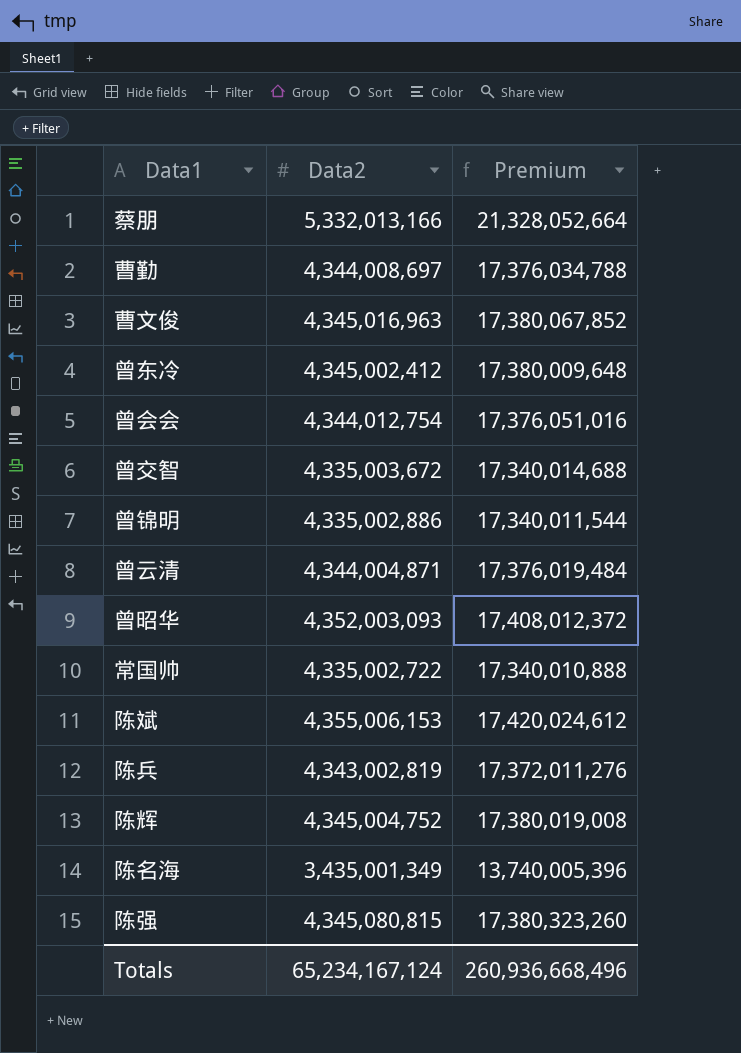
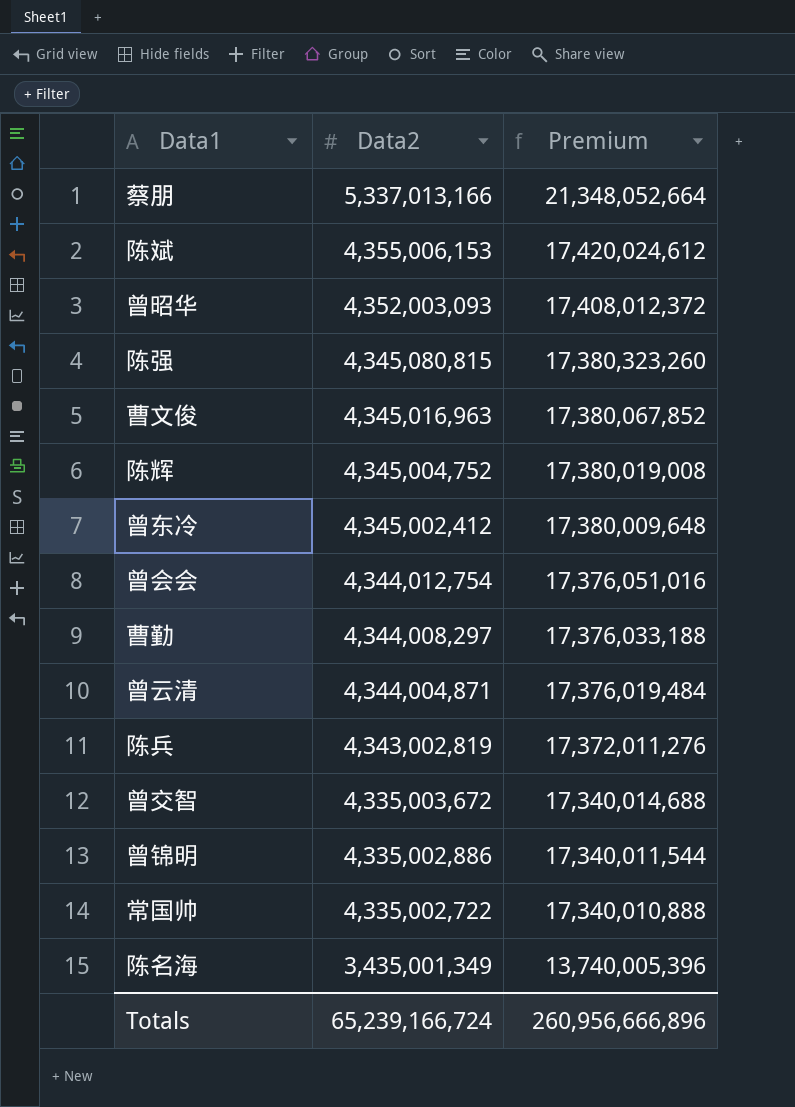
row order: none -> Data2 descending
蔡朋 | Data2: 5,332,013,166 -> 5,337,013,166
蔡朋 | Premium: 21,328,052,664 -> 21,348,052,664
曹勤 | Data2: 4,344,008,697 -> 4,344,008,297
曹勤 | Premium: 17,376,034,788 -> 17,376,033,188
Totals | Data2: 65,234,167,124 -> 65,239,166,724
Totals | Premium: 260,936,668,496 -> 260,956,666,896

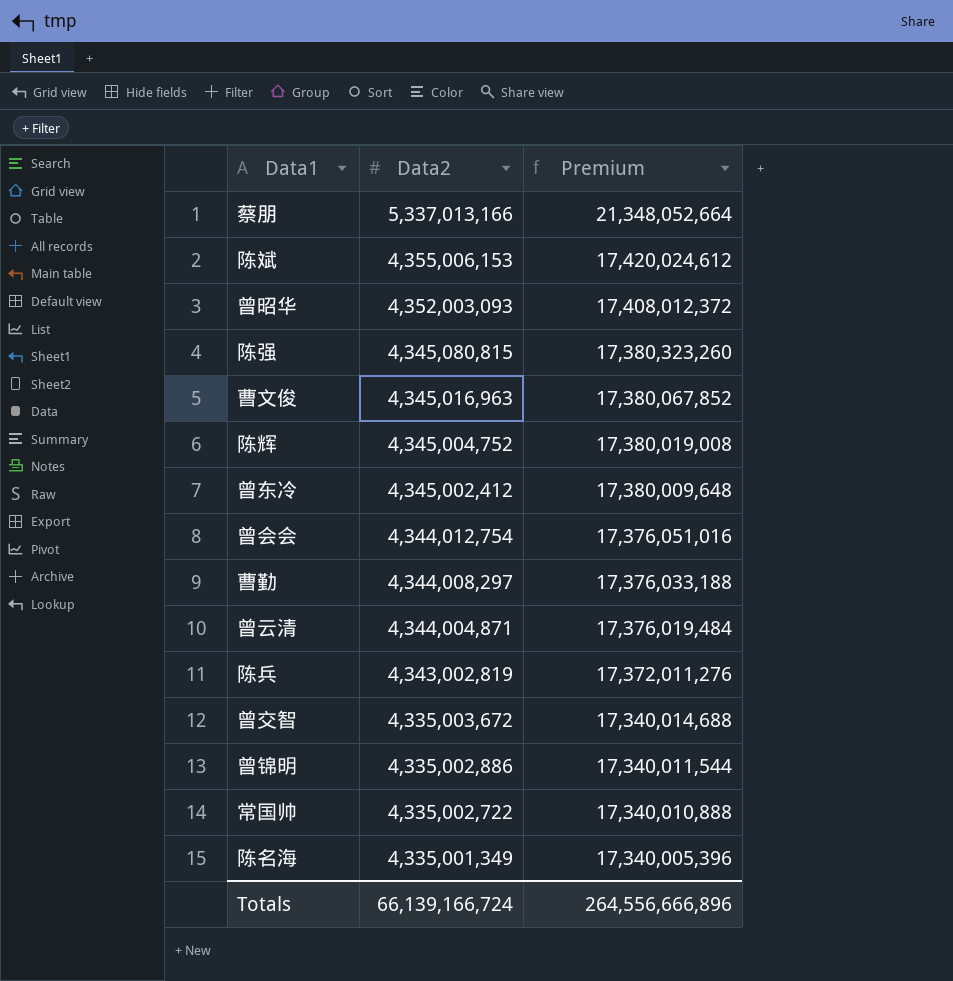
陈名海 | Data2: 3,435,001,349 -> 4,335,001,349
陈名海 | Premium: 13,740,005,396 -> 17,340,005,396
Totals | Data2: 65,239,166,724 -> 66,139,166,724
Totals | Premium: 260,956,666,896 -> 264,556,666,896

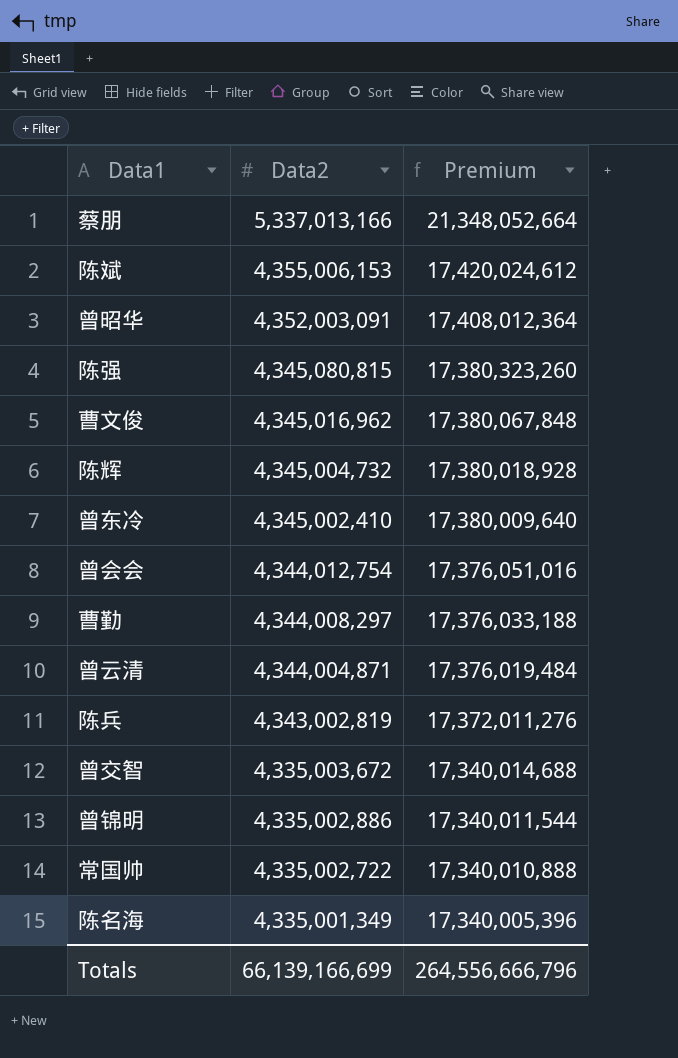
曾昭华 | Data2: 4,352,003,093 -> 4,352,003,091
曾昭华 | Premium: 17,408,012,372 -> 17,408,012,364
曹文俊 | Data2: 4,345,016,963 -> 4,345,016,962
曹文俊 | Premium: 17,380,067,852 -> 17,380,067,848
陈辉 | Data2: 4,345,004,752 -> 4,345,004,732
陈辉 | Premium: 17,380,019,008 -> 17,380,018,928
曾东冷 | Data2: 4,345,002,412 -> 4,345,002,410
曾东冷 | Premium: 17,380,009,648 -> 17,380,009,640
Totals | Data2: 66,139,166,724 -> 66,139,166,699
Totals | Premium: 264,556,666,896 -> 264,556,666,796

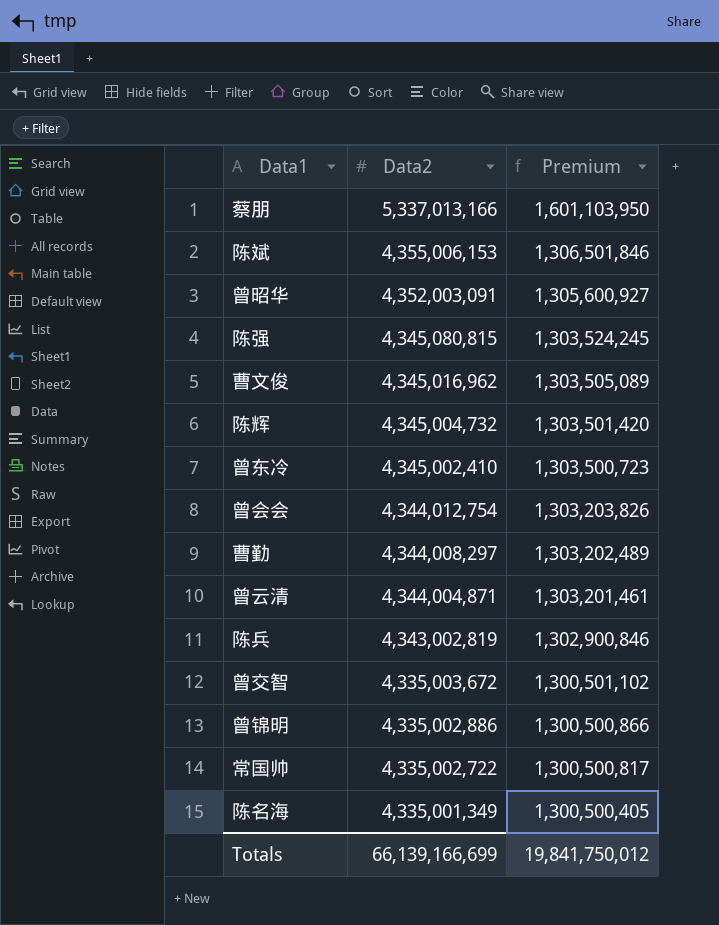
column Premium | formula: [Data2] * 4 -> [Data2] * 0.3
Totals | Premium: 264,556,666,796 -> 19,841,750,012

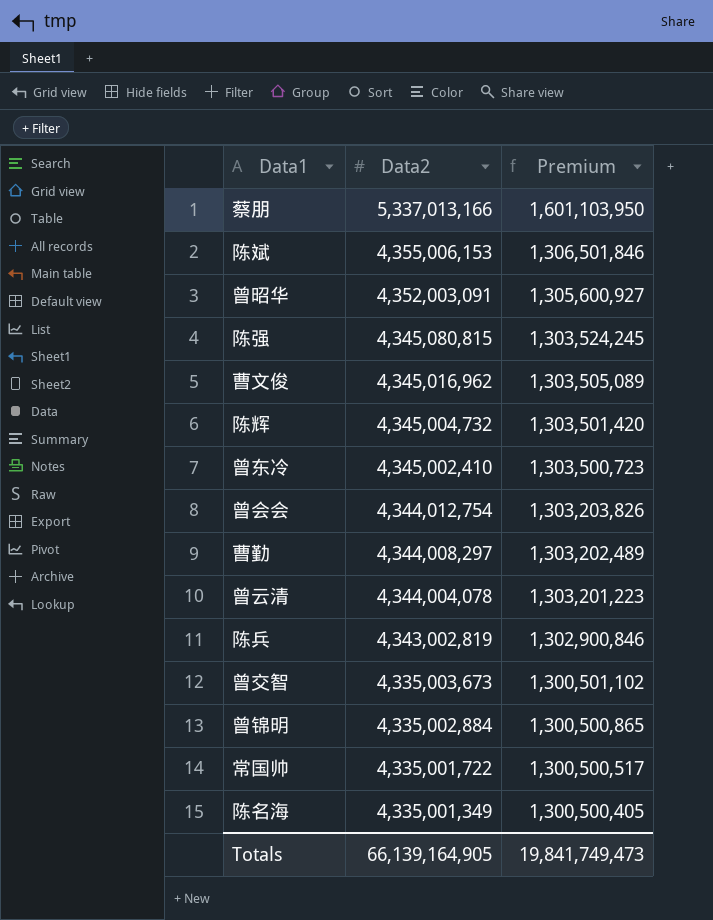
曾云清 | Data2: 4,344,004,871 -> 4,344,004,078
曾云清 | Premium: 1,303,201,461 -> 1,303,201,223
曾交智 | Data2: 4,335,003,672 -> 4,335,003,673
曾锦明 | Data2: 4,335,002,886 -> 4,335,002,884
曾锦明 | Premium: 1,300,500,866 -> 1,300,500,865
常国帅 | Data2: 4,335,002,722 -> 4,335,001,722
常国帅 | Premium: 1,300,500,817 -> 1,300,500,517
Totals | Data2: 66,139,166,699 -> 66,139,164,905
Totals | Premium: 19,841,750,012 -> 19,841,749,473

